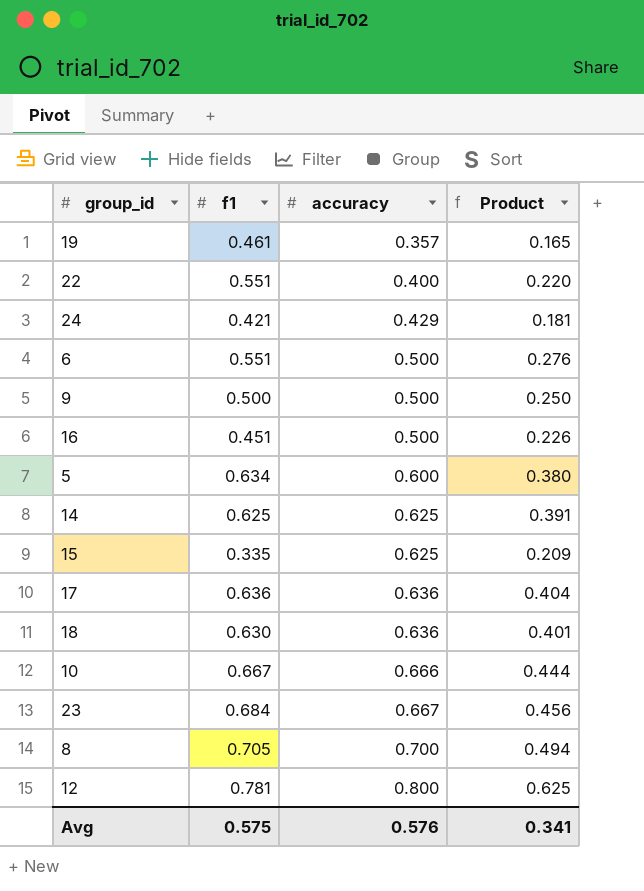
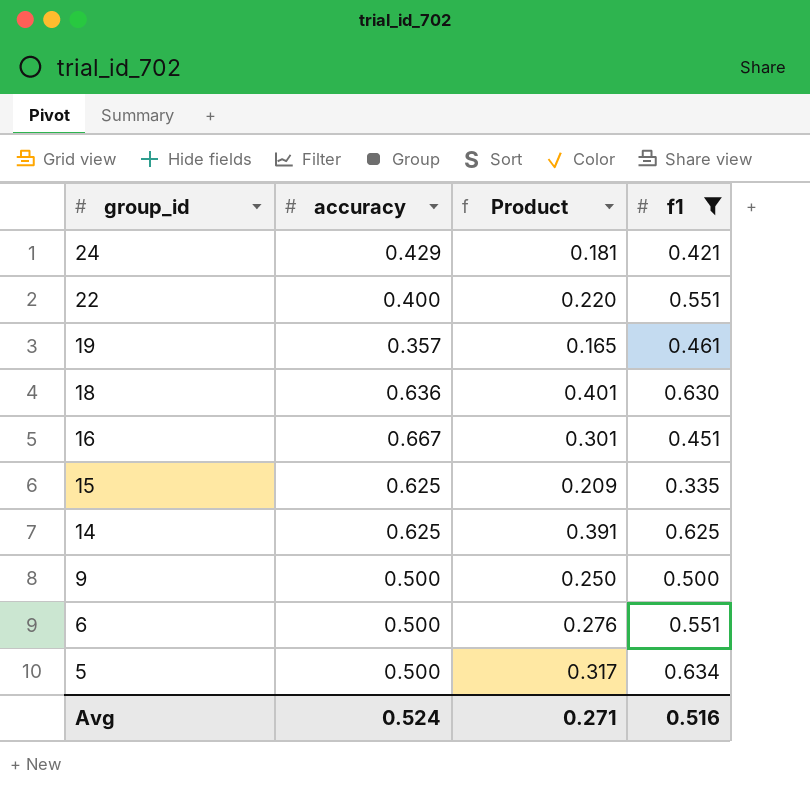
filter: none -> f1 <= 0.634
row order: accuracy ascending -> group_id descending
column f1 | position: 2 -> 4
16 | accuracy: 0.500 -> 0.667
16 | Product: 0.226 -> 0.301
5 | accuracy: 0.600 -> 0.500
5 | Product: 0.380 -> 0.317
Avg | accuracy: 0.576 -> 0.524
Avg | Product: 0.341 -> 0.271
Avg | f1: 0.575 -> 0.516

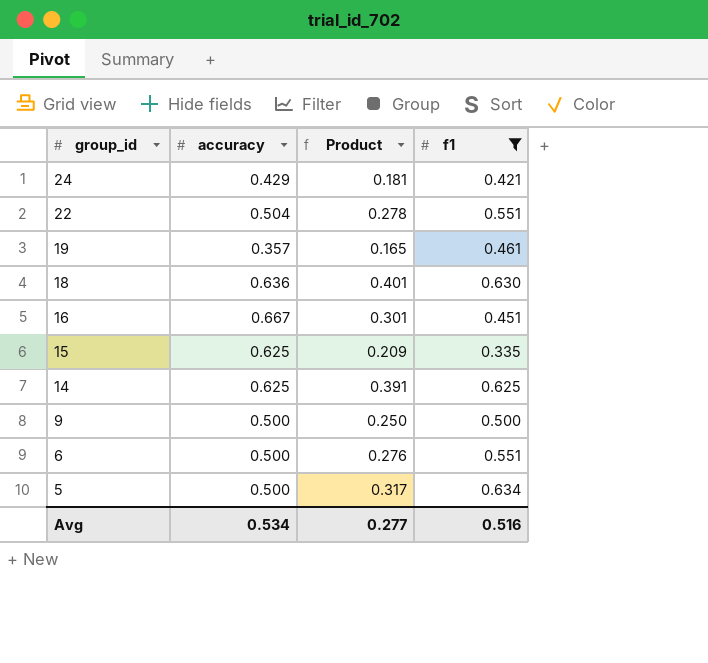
22 | accuracy: 0.400 -> 0.504
22 | Product: 0.220 -> 0.278
Avg | accuracy: 0.524 -> 0.534
Avg | Product: 0.271 -> 0.277

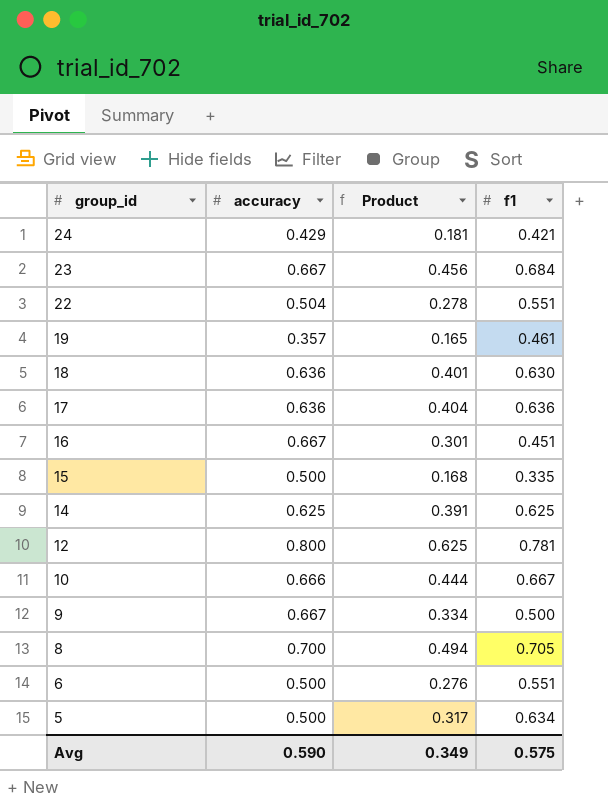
filter: f1 <= 0.634 -> none
15 | accuracy: 0.625 -> 0.500
15 | Product: 0.209 -> 0.168
9 | accuracy: 0.500 -> 0.667
9 | Product: 0.250 -> 0.334
Avg | accuracy: 0.534 -> 0.590
Avg | Product: 0.277 -> 0.349
Avg | f1: 0.516 -> 0.575

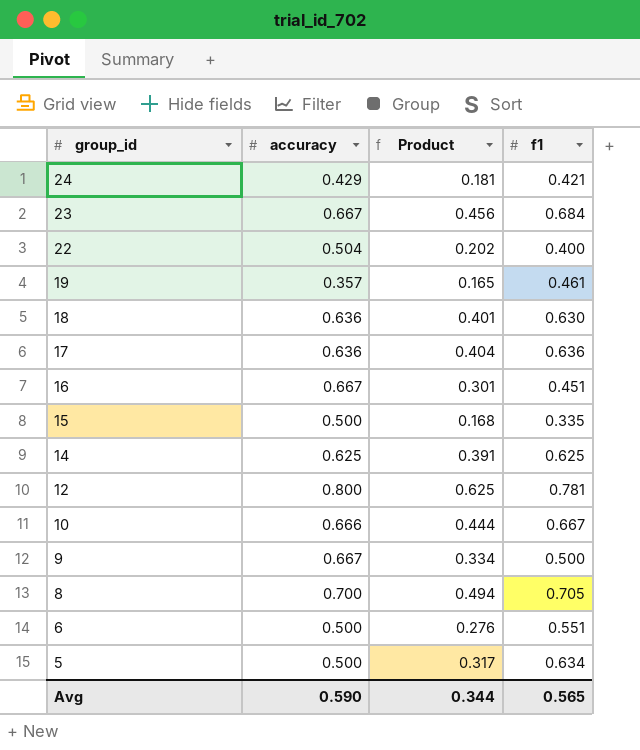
22 | Product: 0.278 -> 0.202
22 | f1: 0.551 -> 0.400
Avg | Product: 0.349 -> 0.344
Avg | f1: 0.575 -> 0.565

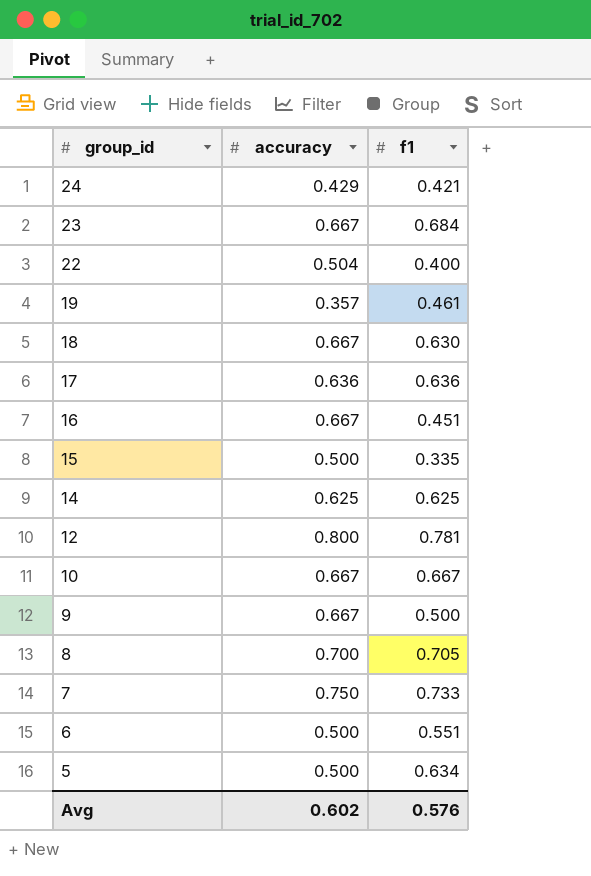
column Product | formula: [accuracy] * [f1] -> none
18 | accuracy: 0.636 -> 0.667
10 | accuracy: 0.666 -> 0.667
row 7: none -> 0.750 | 0.733
Avg | accuracy: 0.590 -> 0.602
Avg | f1: 0.565 -> 0.576

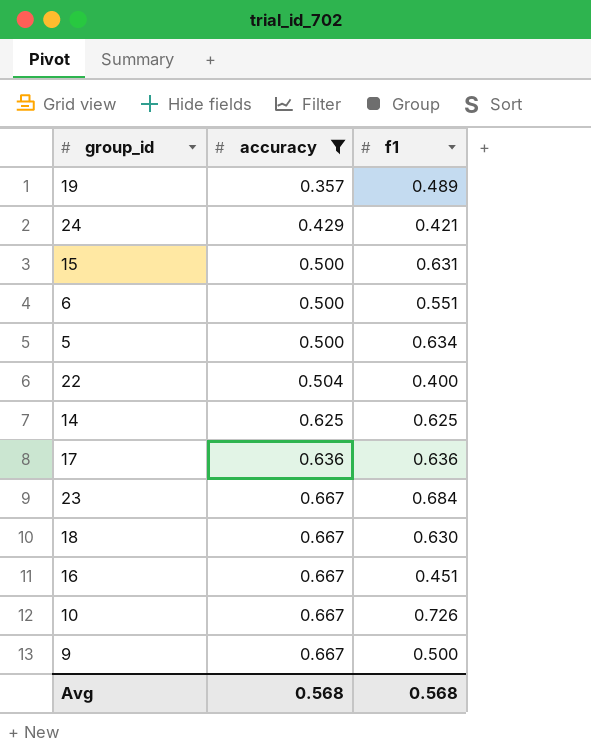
filter: none -> accuracy <= 0.667
row order: group_id descending -> accuracy ascending
19 | f1: 0.461 -> 0.489
15 | f1: 0.335 -> 0.631
10 | f1: 0.667 -> 0.726
Avg | accuracy: 0.602 -> 0.568
Avg | f1: 0.576 -> 0.568

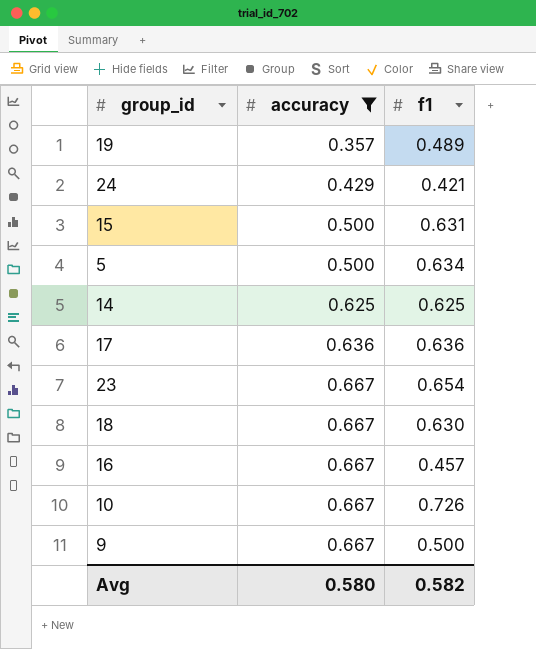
row 6: 0.500 | 0.551 -> none
row 22: 0.504 | 0.400 -> none
23 | f1: 0.684 -> 0.654
16 | f1: 0.451 -> 0.457
Avg | accuracy: 0.568 -> 0.580
Avg | f1: 0.568 -> 0.582

